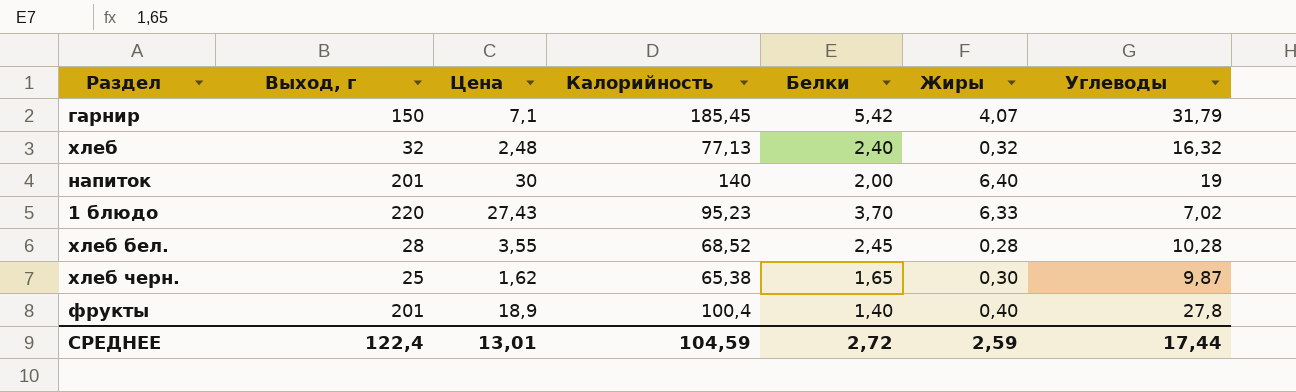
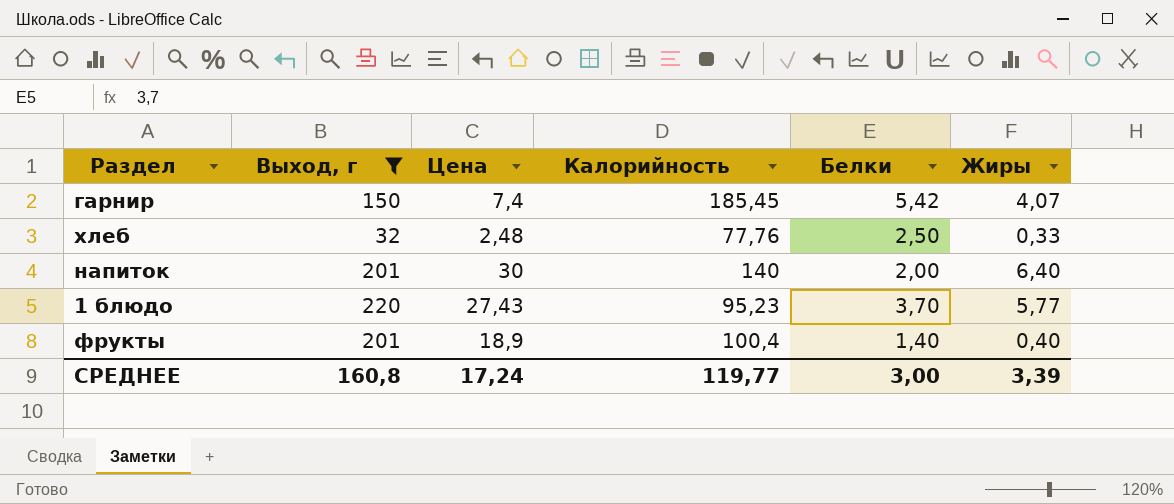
filter: none -> Выход, г >= 32
column Углеводы | position: 7 -> none
гарнир | Цена: 7,1 -> 7,4
хлеб | Калорийность: 77,13 -> 77,76
хлеб | Белки: 2,40 -> 2,50
хлеб | Жиры: 0,32 -> 0,33
1 блюдо | Жиры: 6,33 -> 5,77
СРЕДНЕЕ | Выход, г: 122,4 -> 160,8
СРЕДНЕЕ | Цена: 13,01 -> 17,24
СРЕДНЕЕ | Калорийность: 104,59 -> 119,77
СРЕДНЕЕ | Белки: 2,72 -> 3,00
СРЕДНЕЕ | Жиры: 2,59 -> 3,39

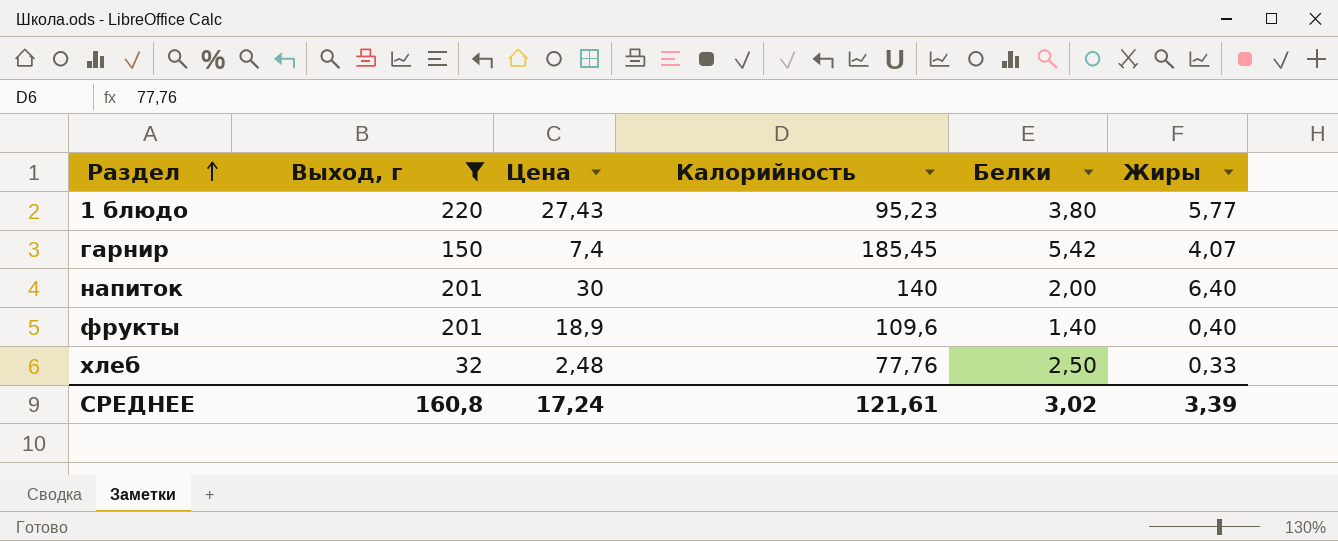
row order: none -> Раздел ascending
1 блюдо | Белки: 3,70 -> 3,80
фрукты | Калорийность: 100,4 -> 109,6
СРЕДНЕЕ | Калорийность: 119,77 -> 121,61
СРЕДНЕЕ | Белки: 3,00 -> 3,02

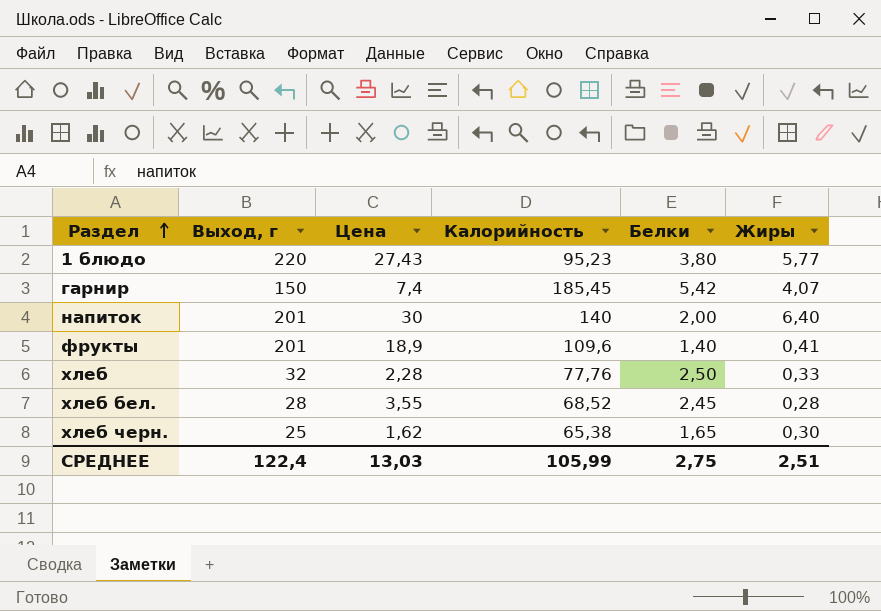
filter: Выход, г >= 32 -> none
фрукты | Жиры: 0,40 -> 0,41
хлеб | Цена: 2,48 -> 2,28
СРЕДНЕЕ | Выход, г: 160,8 -> 122,4
СРЕДНЕЕ | Цена: 17,24 -> 13,03
СРЕДНЕЕ | Калорийность: 121,61 -> 105,99
СРЕДНЕЕ | Белки: 3,02 -> 2,75
СРЕДНЕЕ | Жиры: 3,39 -> 2,51

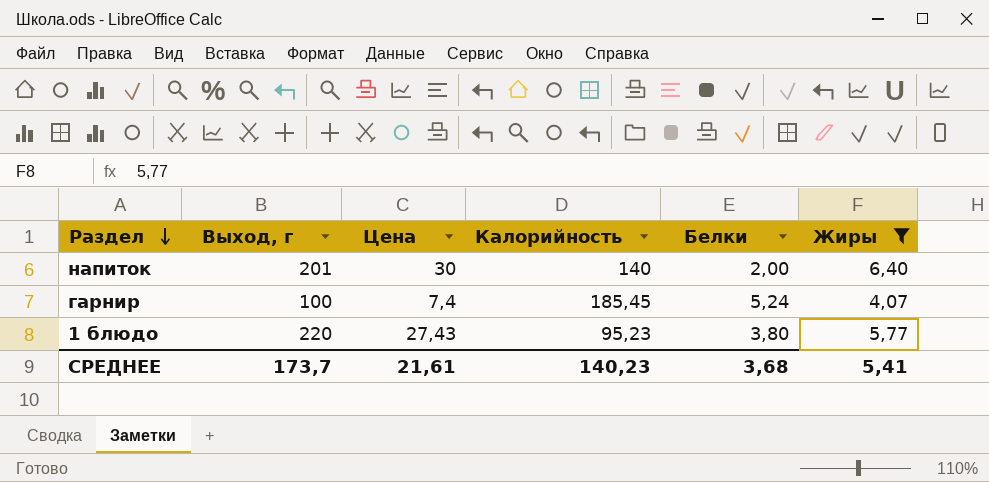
filter: none -> Жиры >= 4,07
row order: Раздел ascending -> Раздел descending
гарнир | Выход, г: 150 -> 100
гарнир | Белки: 5,42 -> 5,24
СРЕДНЕЕ | Выход, г: 122,4 -> 173,7
СРЕДНЕЕ | Цена: 13,03 -> 21,61
СРЕДНЕЕ | Калорийность: 105,99 -> 140,23
СРЕДНЕЕ | Белки: 2,75 -> 3,68
СРЕДНЕЕ | Жиры: 2,51 -> 5,41

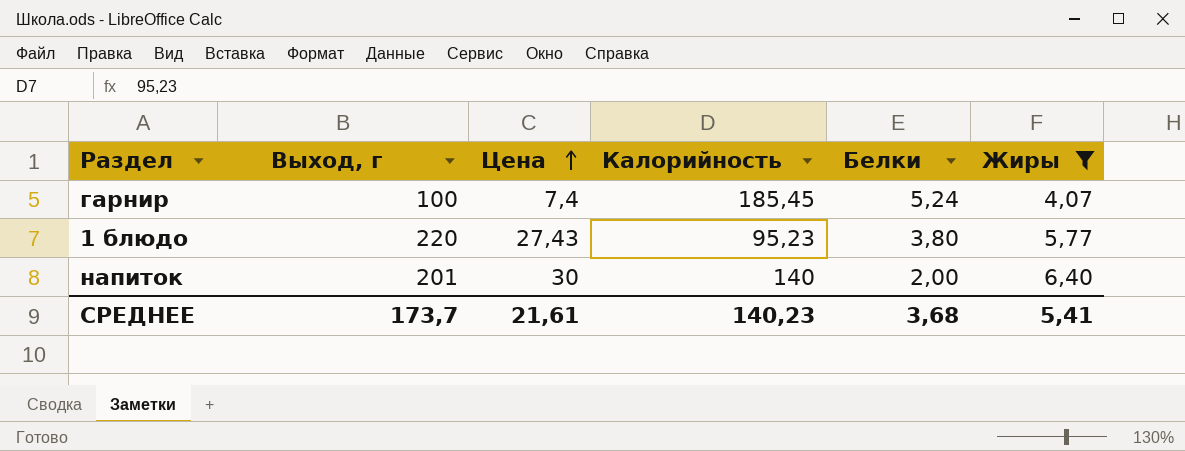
row order: Раздел descending -> Цена ascending

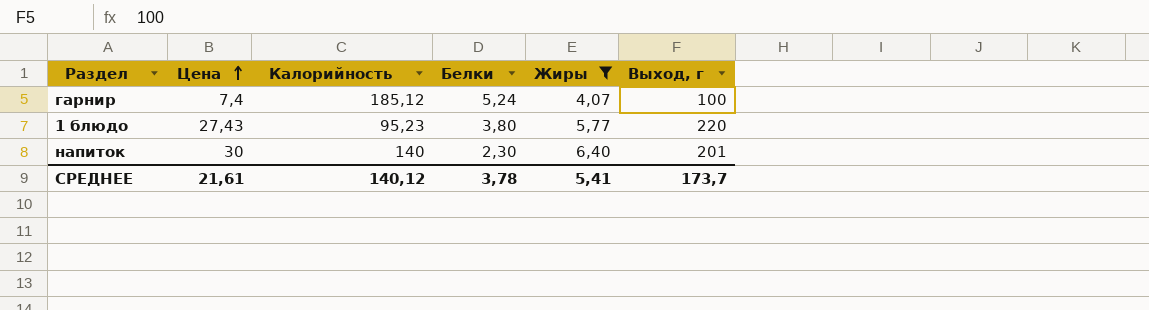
column Выход, г | position: 2 -> 6
гарнир | Калорийность: 185,45 -> 185,12
напиток | Белки: 2,00 -> 2,30
СРЕДНЕЕ | Калорийность: 140,23 -> 140,12
СРЕДНЕЕ | Белки: 3,68 -> 3,78

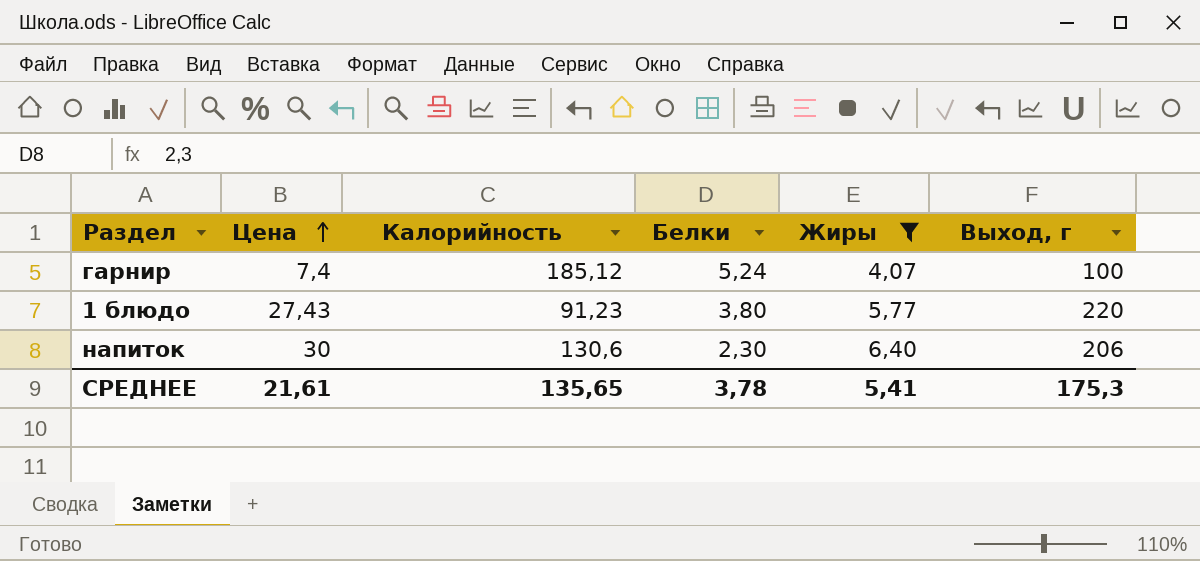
1 блюдо | Калорийность: 95,23 -> 91,23
напиток | Калорийность: 140 -> 130,6
напиток | Выход, г: 201 -> 206
СРЕДНЕЕ | Калорийность: 140,12 -> 135,65
СРЕДНЕЕ | Выход, г: 173,7 -> 175,3

